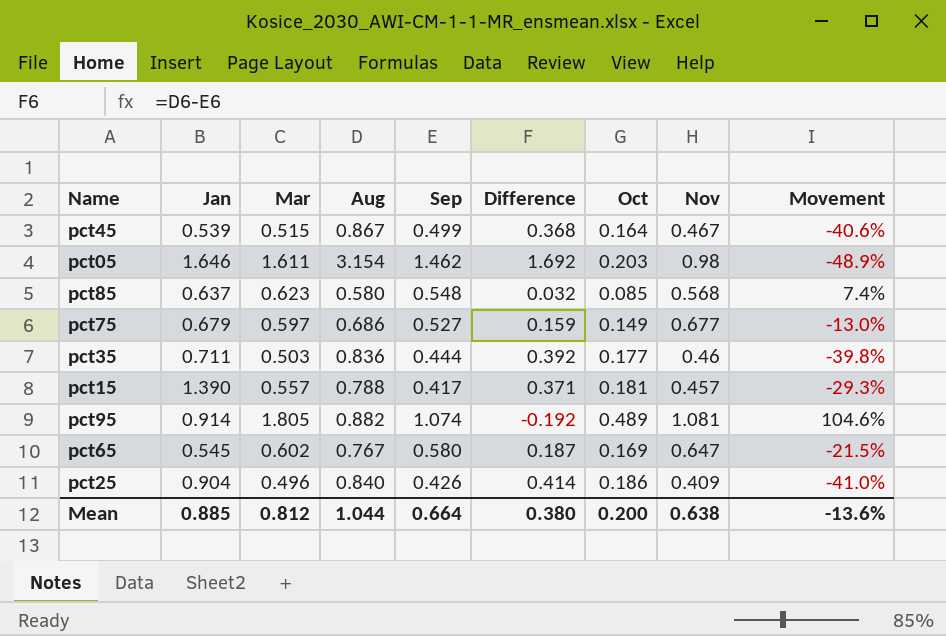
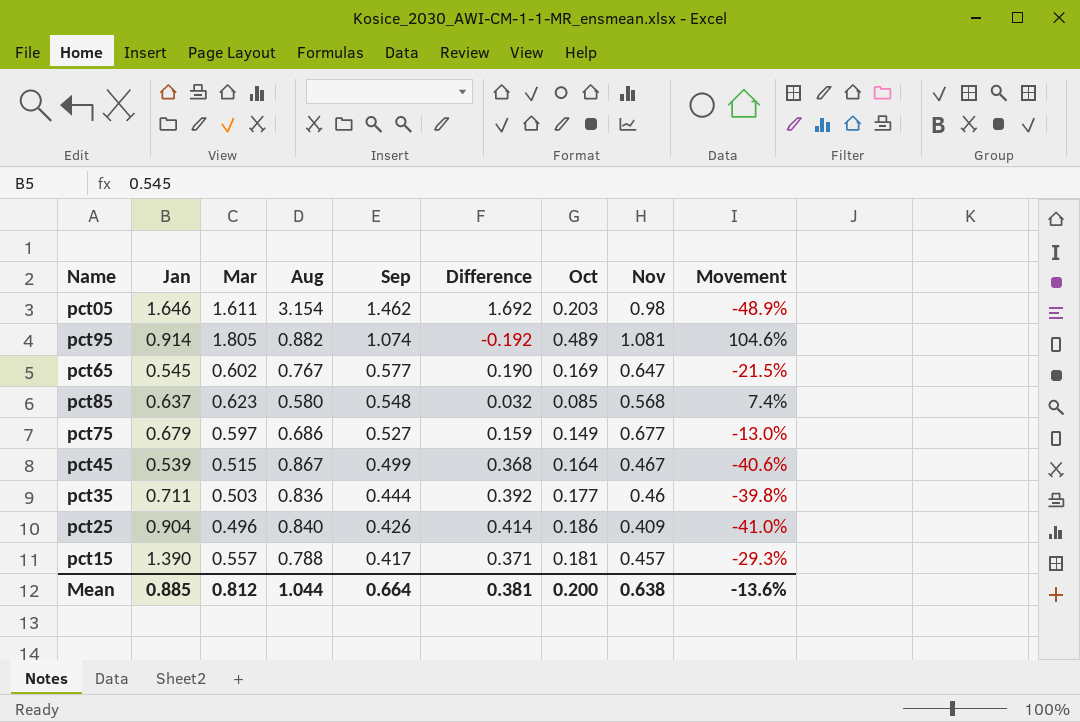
row order: none -> Sep descending
pct65 | Sep: 0.580 -> 0.577
pct65 | Difference: 0.187 -> 0.190
Mean | Difference: 0.380 -> 0.381

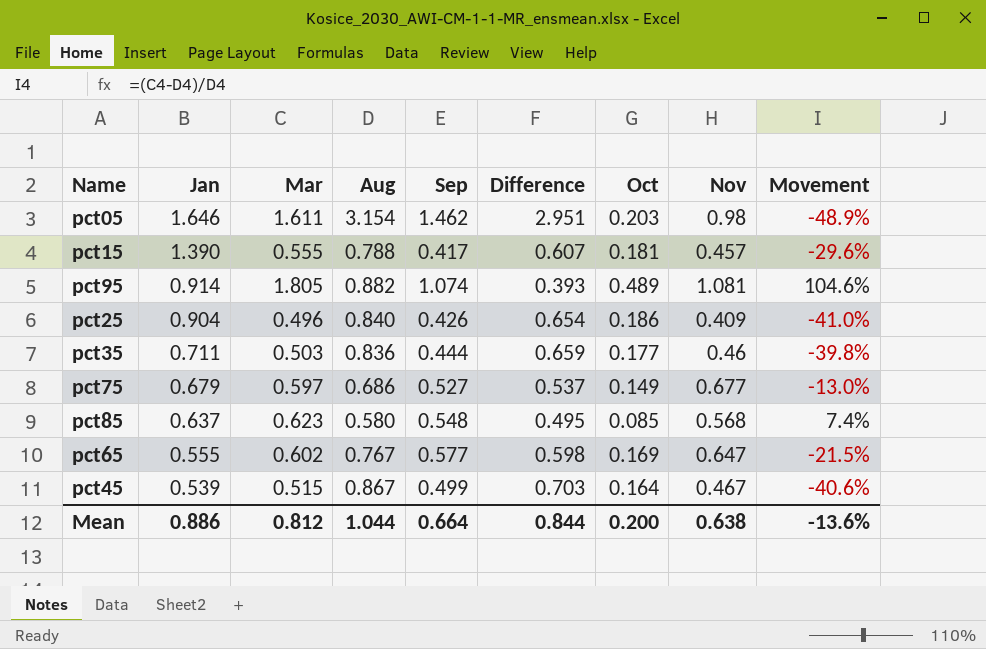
row order: Sep descending -> Jan descending
column Difference | formula: [Aug] - [Sep] -> [Aug] - [Oct]
pct15 | Mar: 0.557 -> 0.555
pct15 | Movement: -29.3% -> -29.6%
pct65 | Jan: 0.545 -> 0.555
Mean | Jan: 0.885 -> 0.886
Mean | Difference: 0.381 -> 0.844

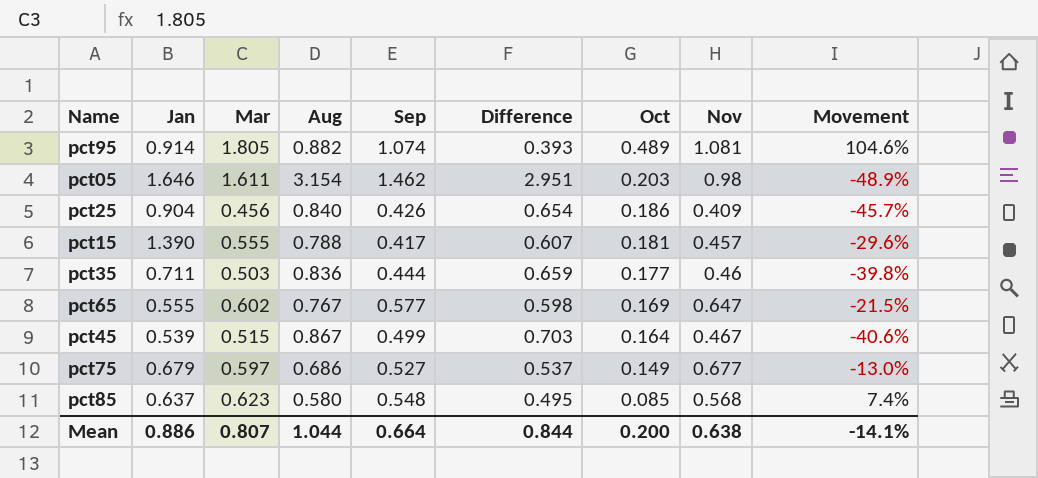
row order: Jan descending -> Oct descending
pct25 | Mar: 0.496 -> 0.456
pct25 | Movement: -41.0% -> -45.7%
Mean | Mar: 0.812 -> 0.807
Mean | Movement: -13.6% -> -14.1%

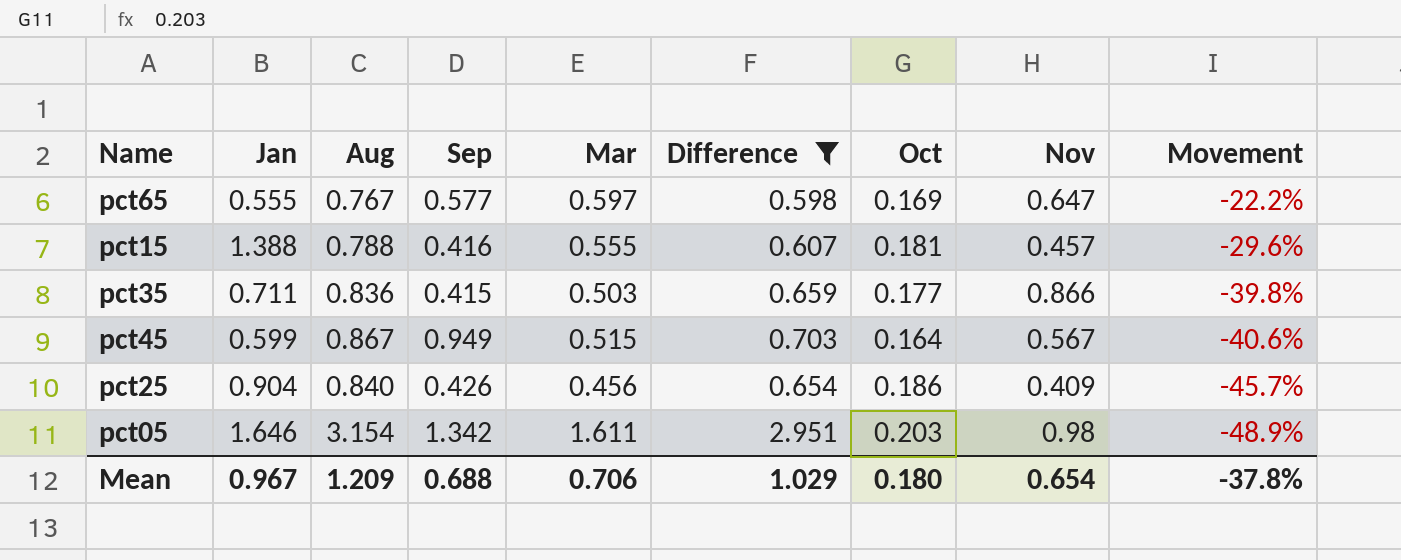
filter: none -> Difference >= 0.598
row order: Oct descending -> Movement descending
column Mar | position: 3 -> 5
pct65 | Mar: 0.602 -> 0.597
pct65 | Movement: -21.5% -> -22.2%
pct15 | Jan: 1.390 -> 1.388
pct15 | Sep: 0.417 -> 0.416
pct35 | Sep: 0.444 -> 0.415
pct35 | Nov: 0.46 -> 0.866
pct45 | Jan: 0.539 -> 0.599
pct45 | Sep: 0.499 -> 0.949
pct45 | Nov: 0.467 -> 0.567
pct05 | Sep: 1.462 -> 1.342
Mean | Jan: 0.886 -> 0.967
Mean | Aug: 1.044 -> 1.209
Mean | Sep: 0.664 -> 0.688
Mean | Mar: 0.807 -> 0.706
Mean | Difference: 0.844 -> 1.029
Mean | Oct: 0.200 -> 0.180
Mean | Nov: 0.638 -> 0.654
Mean | Movement: -14.1% -> -37.8%

